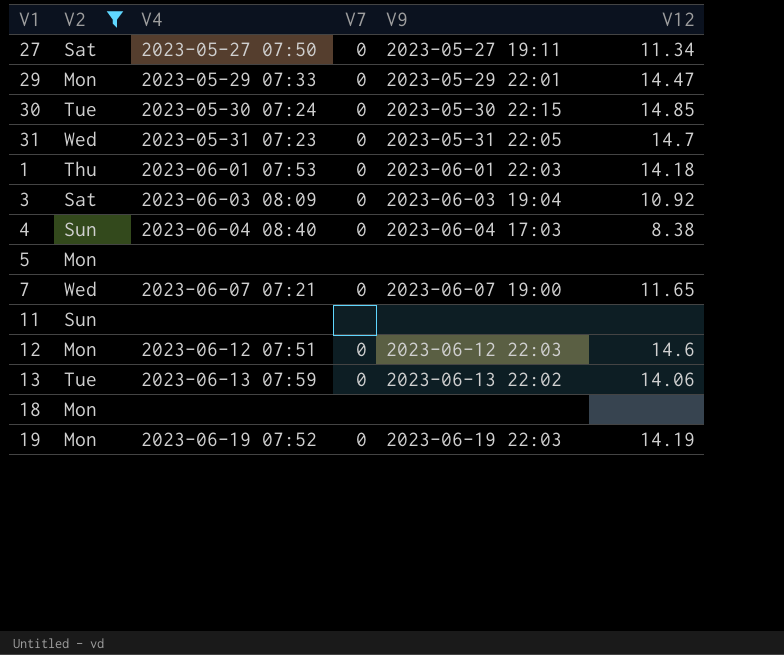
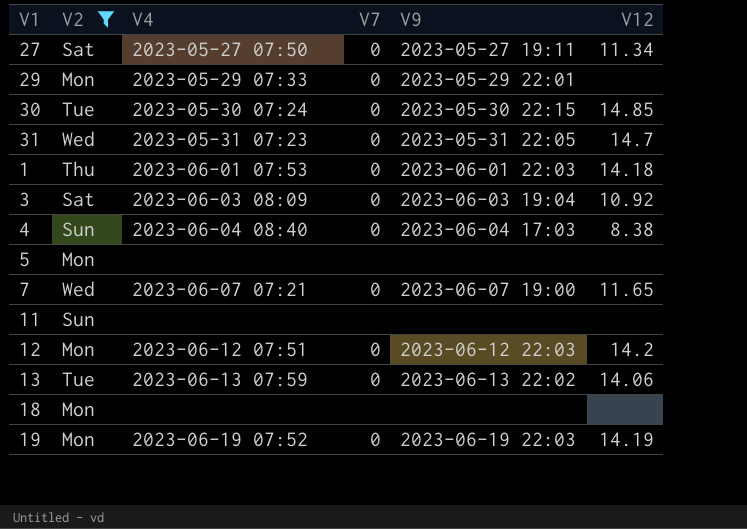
29 | V12: 14.47 -> none
12 | V12: 14.6 -> 14.2

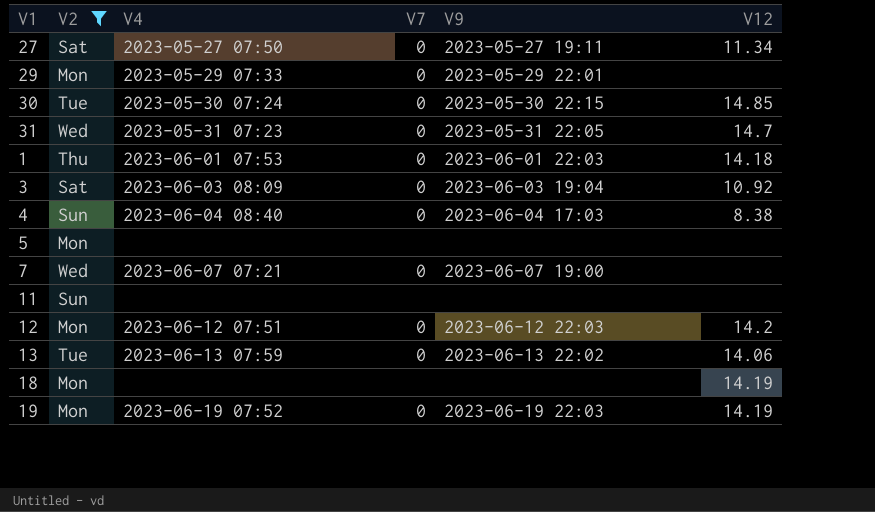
7 | V12: 11.65 -> none
18 | V12: none -> 14.19

